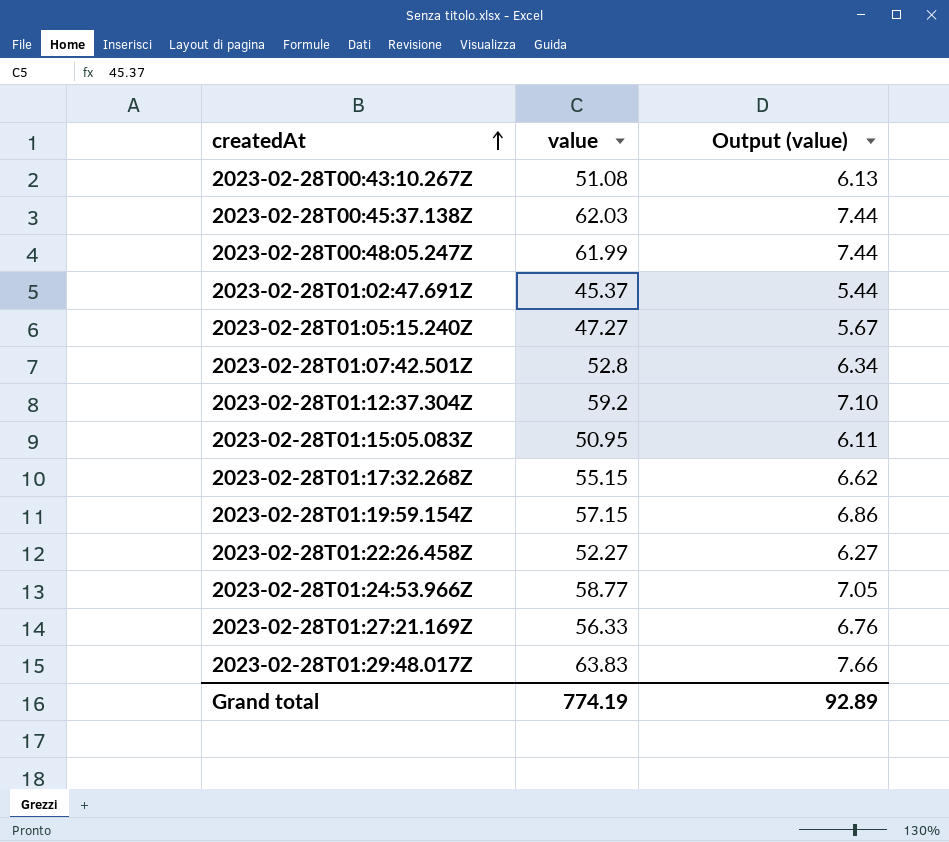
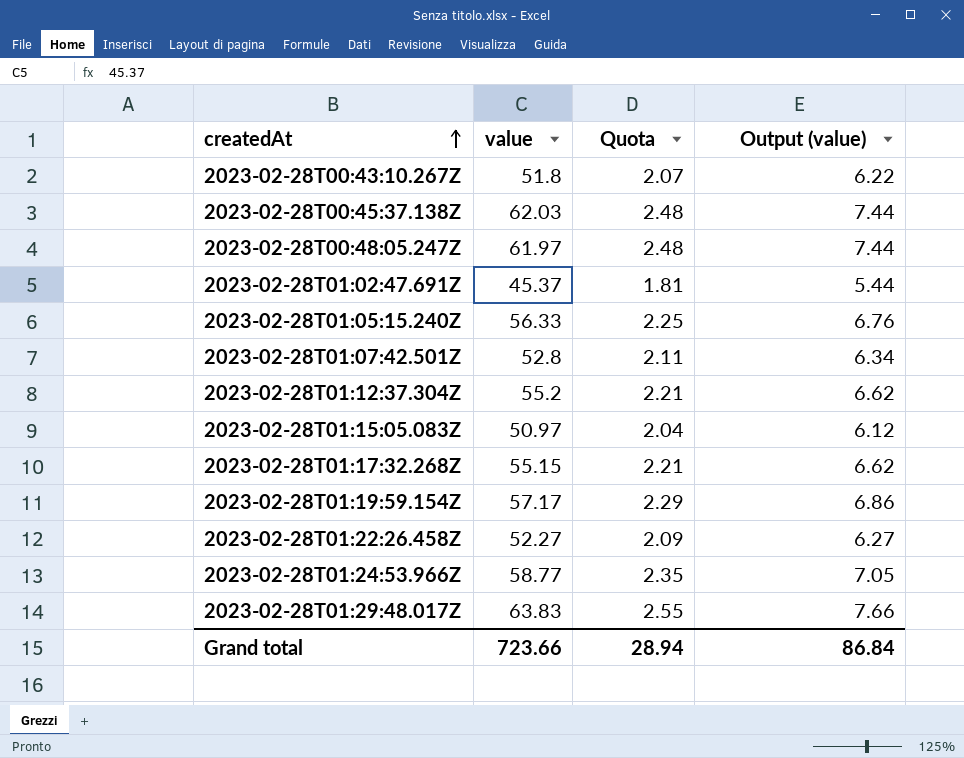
column Quota | formula: none -> [value] * 0.04
row 2023-02-28T01:27:21.169Z: 56.33 | 6.76 -> none
2023-02-28T00:43:10.267Z | value: 51.08 -> 51.8
2023-02-28T00:43:10.267Z | Output (value): 6.13 -> 6.22
2023-02-28T00:48:05.247Z | value: 61.99 -> 61.97
2023-02-28T01:05:15.240Z | value: 47.27 -> 56.33
2023-02-28T01:05:15.240Z | Output (value): 5.67 -> 6.76
2023-02-28T01:12:37.304Z | value: 59.2 -> 55.2
2023-02-28T01:12:37.304Z | Output (value): 7.10 -> 6.62
2023-02-28T01:15:05.083Z | value: 50.95 -> 50.97
2023-02-28T01:15:05.083Z | Output (value): 6.11 -> 6.12
2023-02-28T01:19:59.154Z | value: 57.15 -> 57.17
Grand total | value: 774.19 -> 723.66
Grand total | Output (value): 92.89 -> 86.84

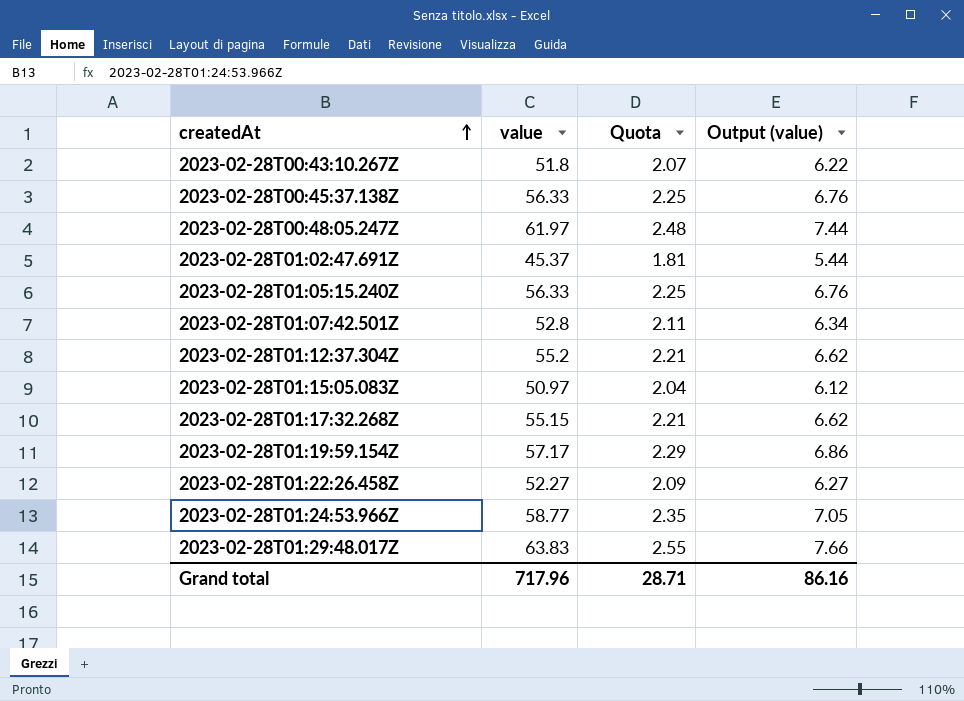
2023-02-28T00:45:37.138Z | value: 62.03 -> 56.33
2023-02-28T00:45:37.138Z | Quota: 2.48 -> 2.25
2023-02-28T00:45:37.138Z | Output (value): 7.44 -> 6.76
Grand total | value: 723.66 -> 717.96
Grand total | Quota: 28.94 -> 28.71
Grand total | Output (value): 86.84 -> 86.16

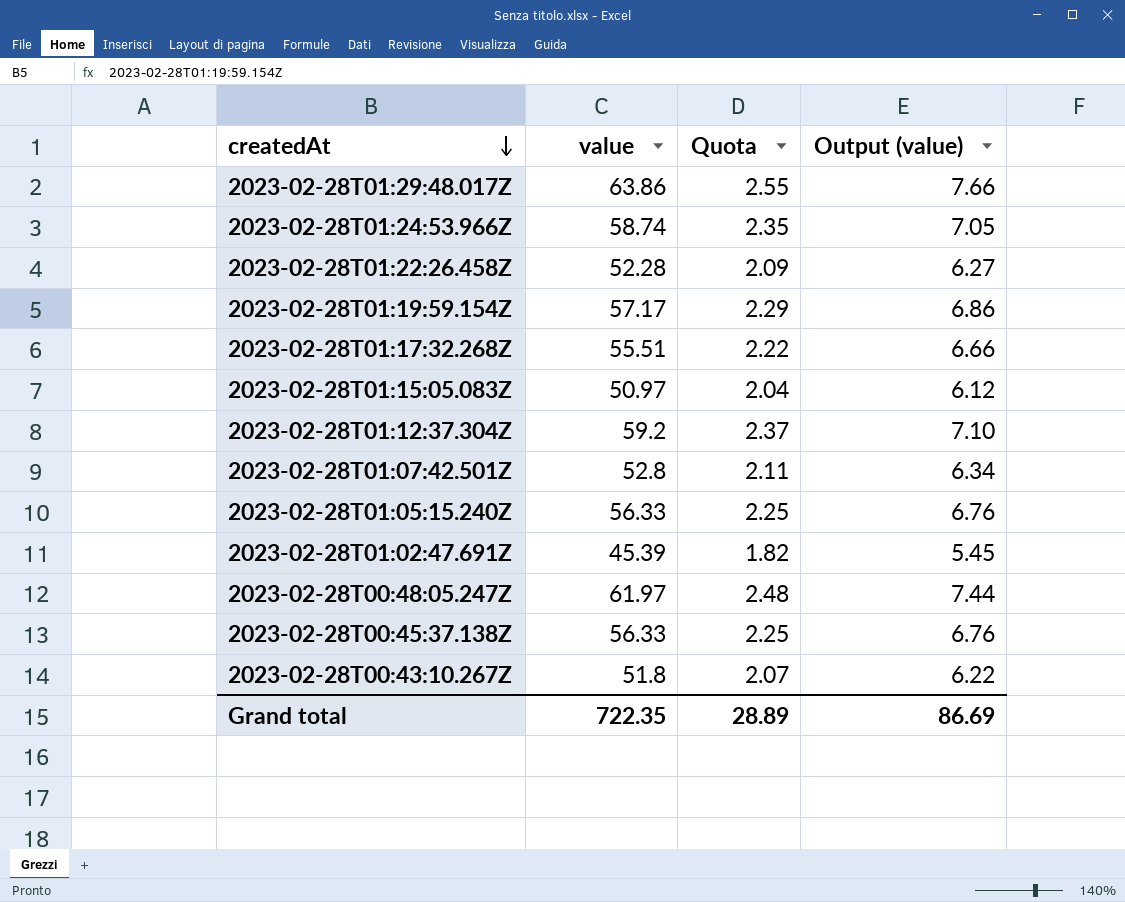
row order: createdAt ascending -> createdAt descending
2023-02-28T01:29:48.017Z | value: 63.83 -> 63.86
2023-02-28T01:24:53.966Z | value: 58.77 -> 58.74
2023-02-28T01:22:26.458Z | value: 52.27 -> 52.28
2023-02-28T01:17:32.268Z | value: 55.15 -> 55.51
2023-02-28T01:17:32.268Z | Quota: 2.21 -> 2.22
2023-02-28T01:17:32.268Z | Output (value): 6.62 -> 6.66
2023-02-28T01:12:37.304Z | value: 55.2 -> 59.2
2023-02-28T01:12:37.304Z | Quota: 2.21 -> 2.37
2023-02-28T01:12:37.304Z | Output (value): 6.62 -> 7.10
2023-02-28T01:02:47.691Z | value: 45.37 -> 45.39
2023-02-28T01:02:47.691Z | Quota: 1.81 -> 1.82
2023-02-28T01:02:47.691Z | Output (value): 5.44 -> 5.45
Grand total | value: 717.96 -> 722.35
Grand total | Quota: 28.71 -> 28.89
Grand total | Output (value): 86.16 -> 86.69

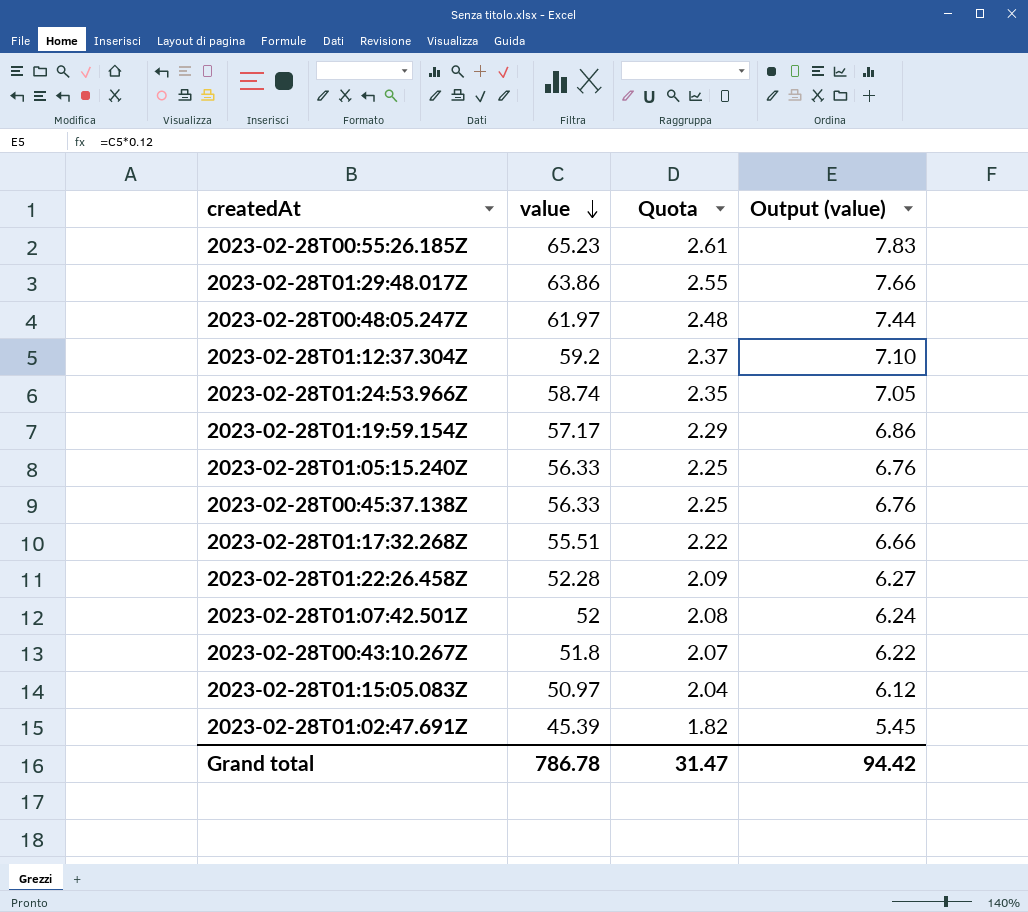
row order: createdAt descending -> value descending
row 2023-02-28T00:55:26.185Z: none -> 65.23 | 2.61 | 7.83
2023-02-28T01:07:42.501Z | value: 52.8 -> 52
2023-02-28T01:07:42.501Z | Quota: 2.11 -> 2.08
2023-02-28T01:07:42.501Z | Output (value): 6.34 -> 6.24
Grand total | value: 722.35 -> 786.78
Grand total | Quota: 28.89 -> 31.47
Grand total | Output (value): 86.69 -> 94.42

